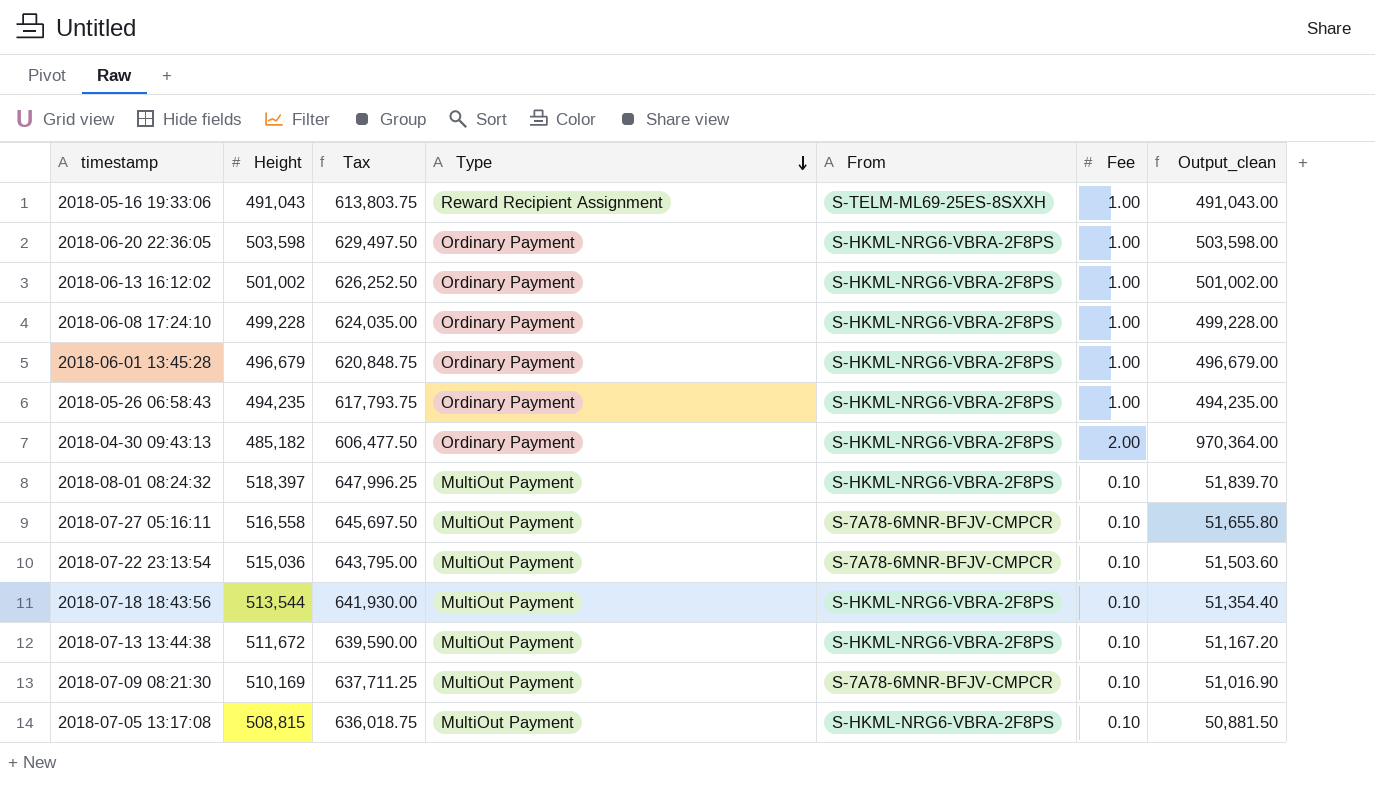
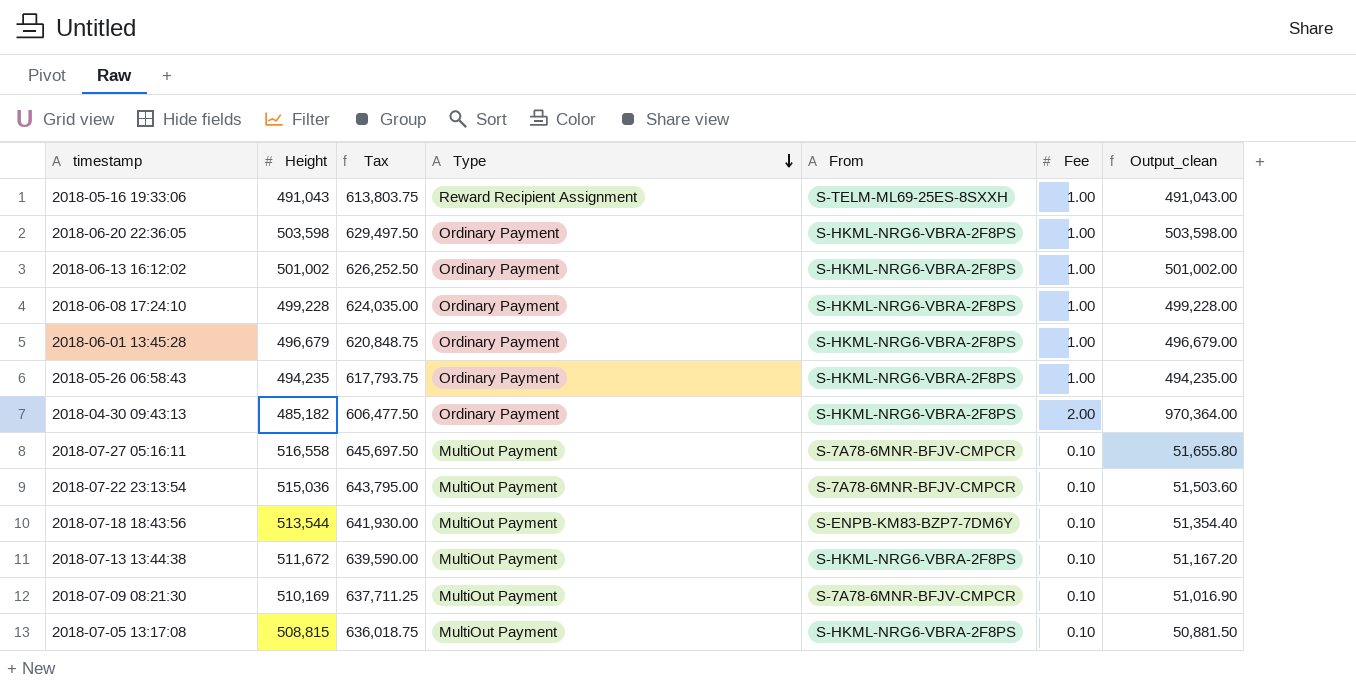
row 2018-08-01 08:24:32: 518,397 | 647,996.25 | MultiOut Payment | S-HKML-NRG6-VBRA-2F8PS | 0.10 | 51,839.70 -> none
2018-07-18 18:43:56 | From: S-HKML-NRG6-VBRA-2F8PS -> S-ENPB-KM83-BZP7-7DM6Y

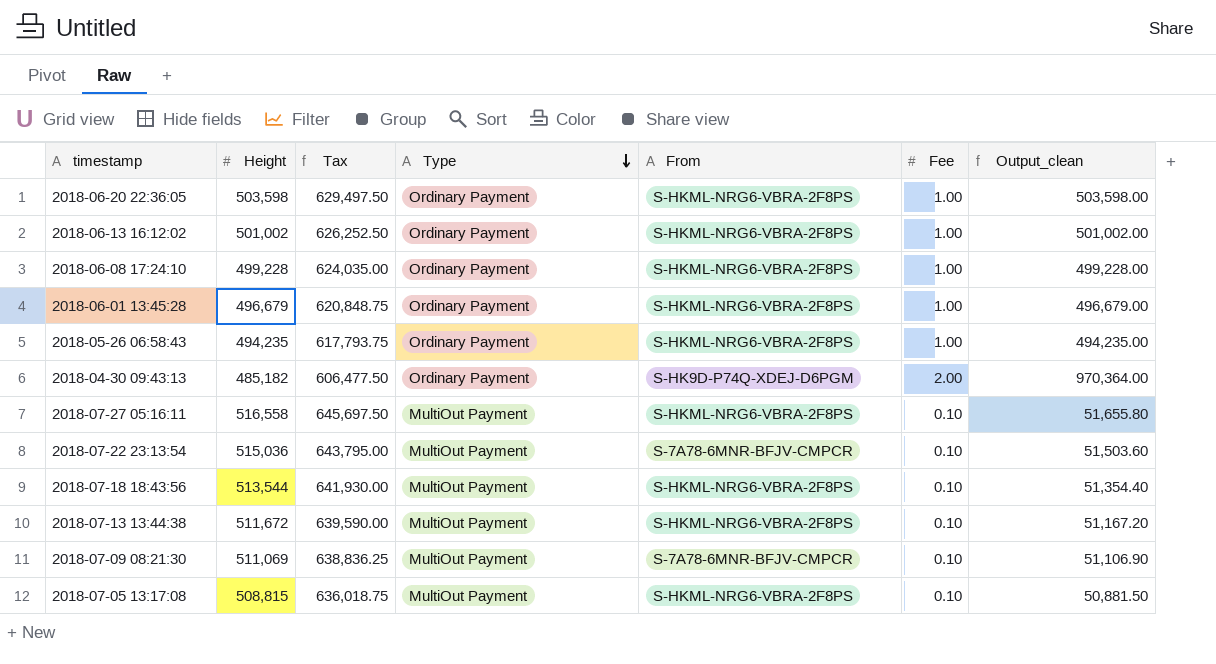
row 2018-05-16 19:33:06: 491,043 | 613,803.75 | Reward Recipient Assignment | S-TELM-ML69-25ES-8SXXH | 1.00 | 491,043.00 -> none
2018-04-30 09:43:13 | From: S-HKML-NRG6-VBRA-2F8PS -> S-HK9D-P74Q-XDEJ-D6PGM
2018-07-27 05:16:11 | From: S-7A78-6MNR-BFJV-CMPCR -> S-HKML-NRG6-VBRA-2F8PS
2018-07-18 18:43:56 | From: S-ENPB-KM83-BZP7-7DM6Y -> S-HKML-NRG6-VBRA-2F8PS
2018-07-09 08:21:30 | Height: 510,169 -> 511,069
2018-07-09 08:21:30 | Tax: 637,711.25 -> 638,836.25
2018-07-09 08:21:30 | Output_clean: 51,016.90 -> 51,106.90

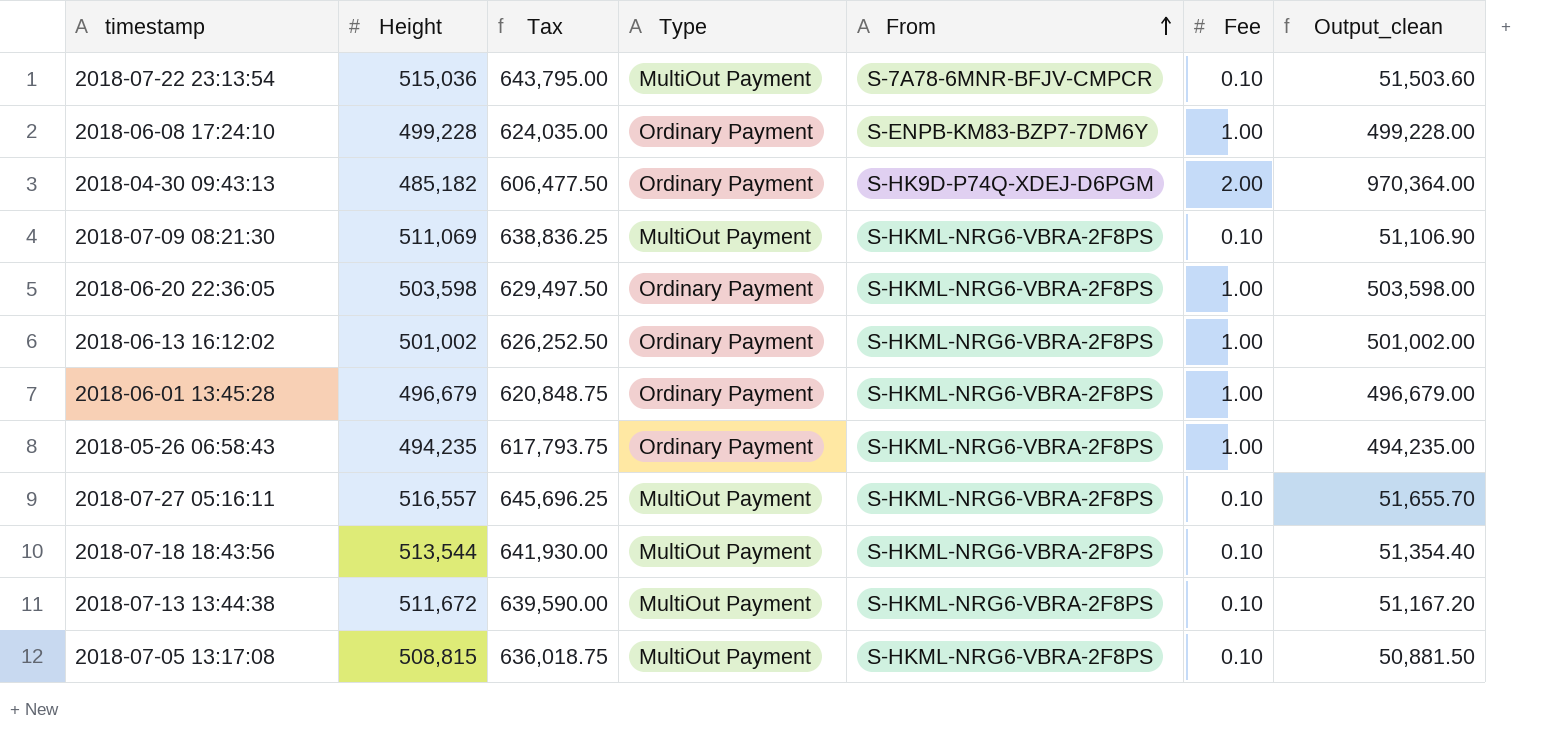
row order: Type descending -> From ascending
2018-06-08 17:24:10 | From: S-HKML-NRG6-VBRA-2F8PS -> S-ENPB-KM83-BZP7-7DM6Y
2018-07-09 08:21:30 | From: S-7A78-6MNR-BFJV-CMPCR -> S-HKML-NRG6-VBRA-2F8PS
2018-07-27 05:16:11 | Height: 516,558 -> 516,557
2018-07-27 05:16:11 | Tax: 645,697.50 -> 645,696.25
2018-07-27 05:16:11 | Output_clean: 51,655.80 -> 51,655.70

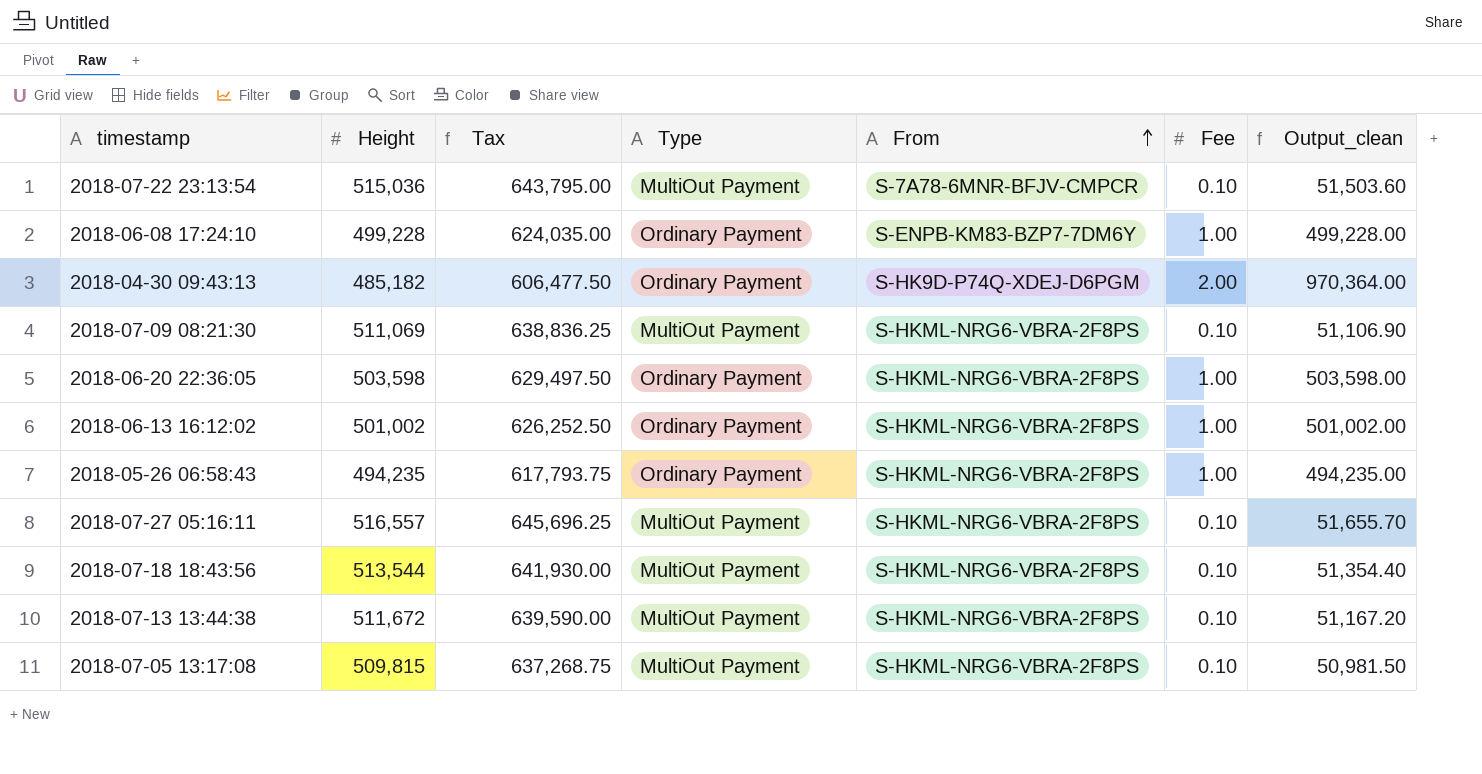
row 2018-06-01 13:45:28: 496,679 | 620,848.75 | Ordinary Payment | S-HKML-NRG6-VBRA-2F8PS | 1.00 | 496,679.00 -> none
2018-07-05 13:17:08 | Height: 508,815 -> 509,815
2018-07-05 13:17:08 | Tax: 636,018.75 -> 637,268.75
2018-07-05 13:17:08 | Output_clean: 50,881.50 -> 50,981.50

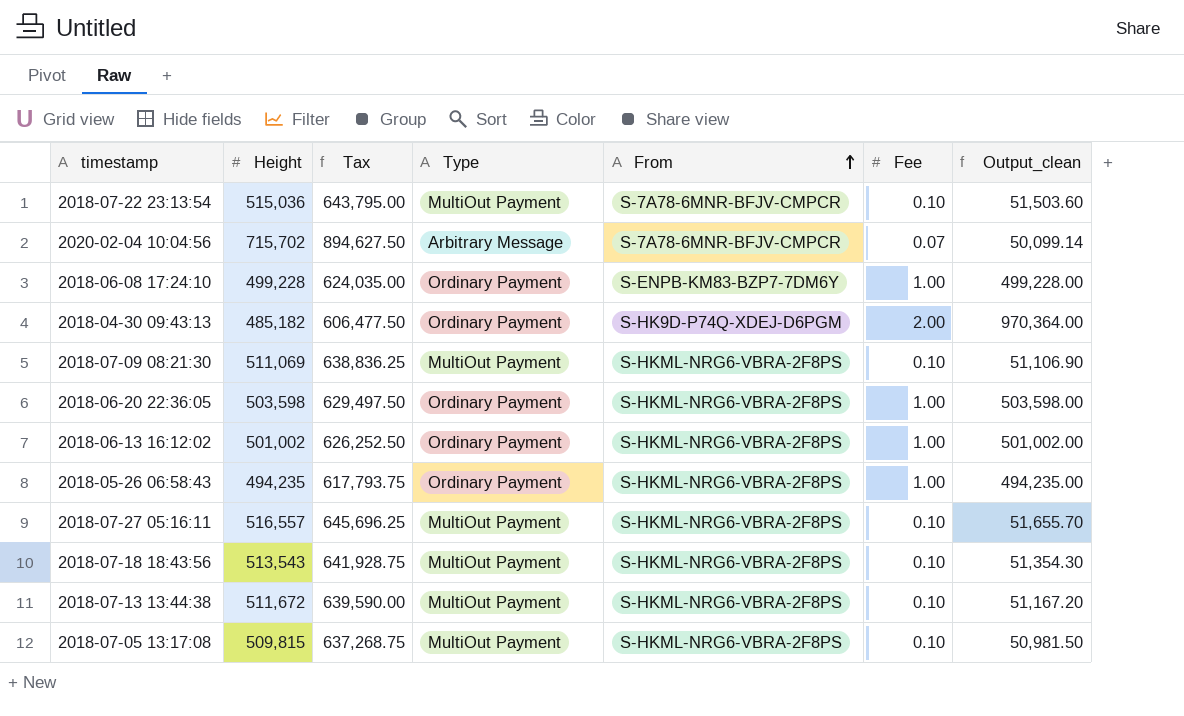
row 2020-02-04 10:04:56: none -> 715,702 | 894,627.50 | Arbitrary Message | S-7A78-6MNR-BFJV-CMPCR | 0.07 | 50,099.14
2018-07-18 18:43:56 | Height: 513,544 -> 513,543
2018-07-18 18:43:56 | Tax: 641,930.00 -> 641,928.75
2018-07-18 18:43:56 | Output_clean: 51,354.40 -> 51,354.30

